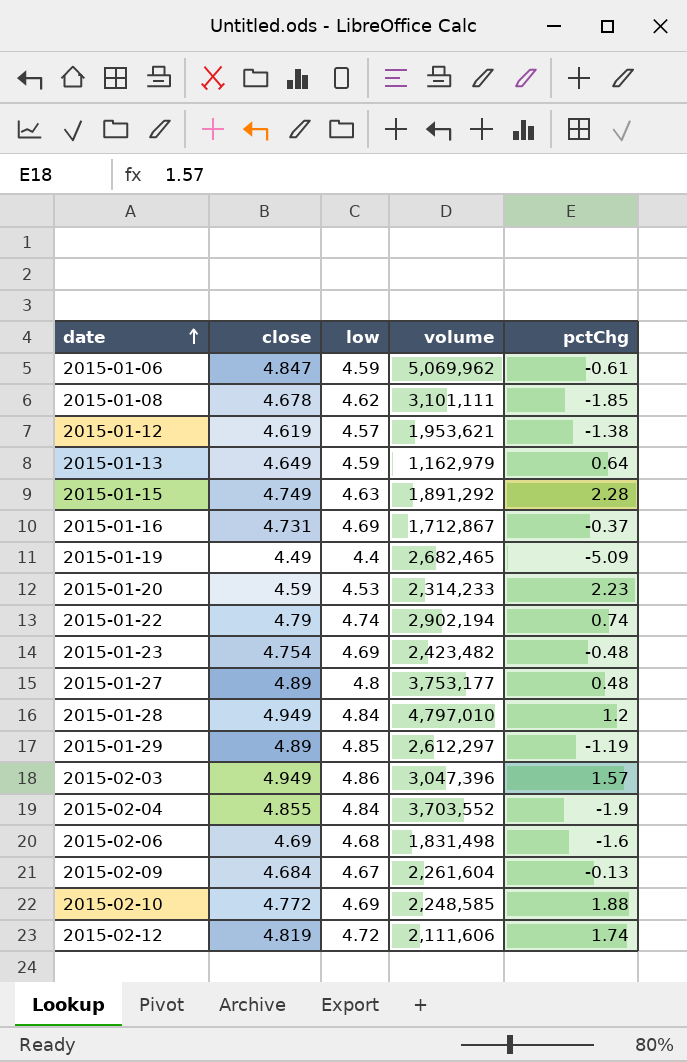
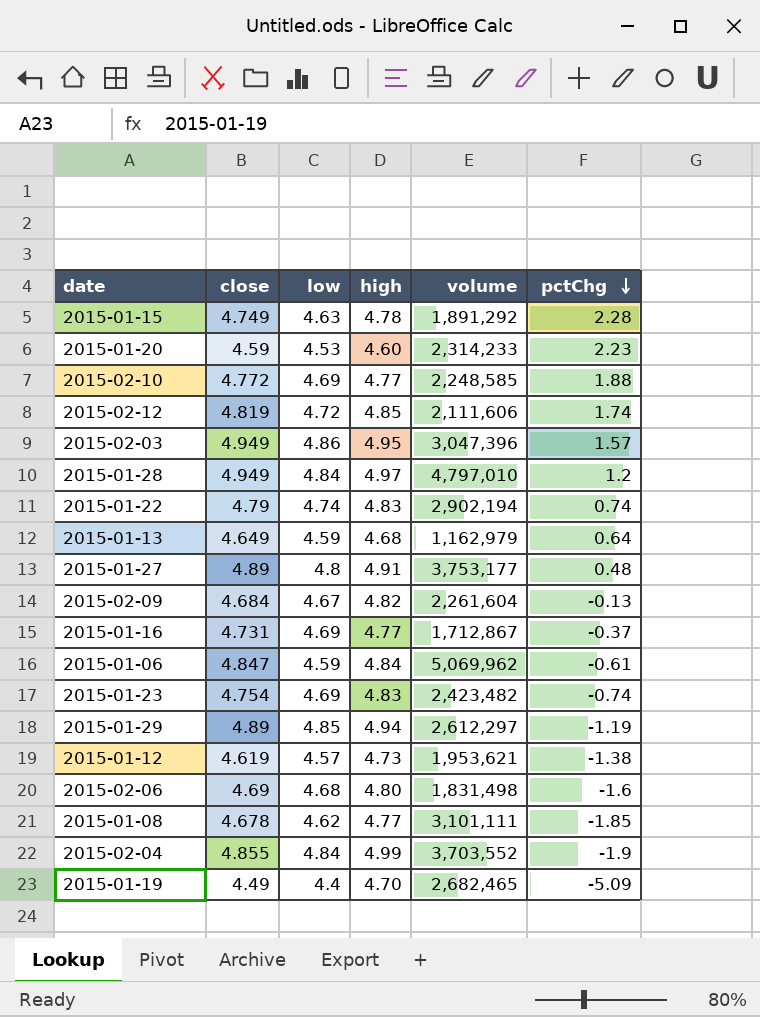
row order: date ascending -> pctChg descending
column high | position: none -> 4
2015-01-23 | pctChg: -0.48 -> -0.74

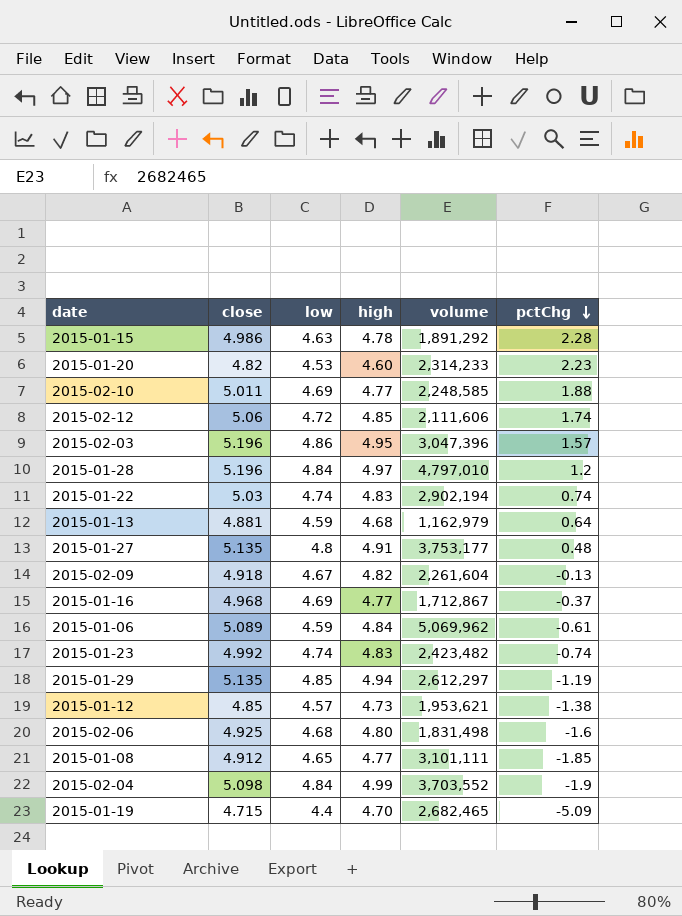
2015-01-15 | close: 4.749 -> 4.986
2015-01-20 | close: 4.59 -> 4.82
2015-02-10 | close: 4.772 -> 5.011
2015-02-12 | close: 4.819 -> 5.06
2015-02-03 | close: 4.949 -> 5.196
2015-01-28 | close: 4.949 -> 5.196
2015-01-22 | close: 4.79 -> 5.03
2015-01-13 | close: 4.649 -> 4.881
2015-01-27 | close: 4.89 -> 5.135
2015-02-09 | close: 4.684 -> 4.918
2015-01-16 | close: 4.731 -> 4.968
2015-01-06 | close: 4.847 -> 5.089
2015-01-23 | close: 4.754 -> 4.992
2015-01-23 | low: 4.69 -> 4.74
2015-01-29 | close: 4.89 -> 5.135
2015-01-12 | close: 4.619 -> 4.85
2015-02-06 | close: 4.69 -> 4.925
2015-01-08 | close: 4.678 -> 4.912
2015-01-08 | low: 4.62 -> 4.65
2015-02-04 | close: 4.855 -> 5.098
2015-01-19 | close: 4.49 -> 4.715

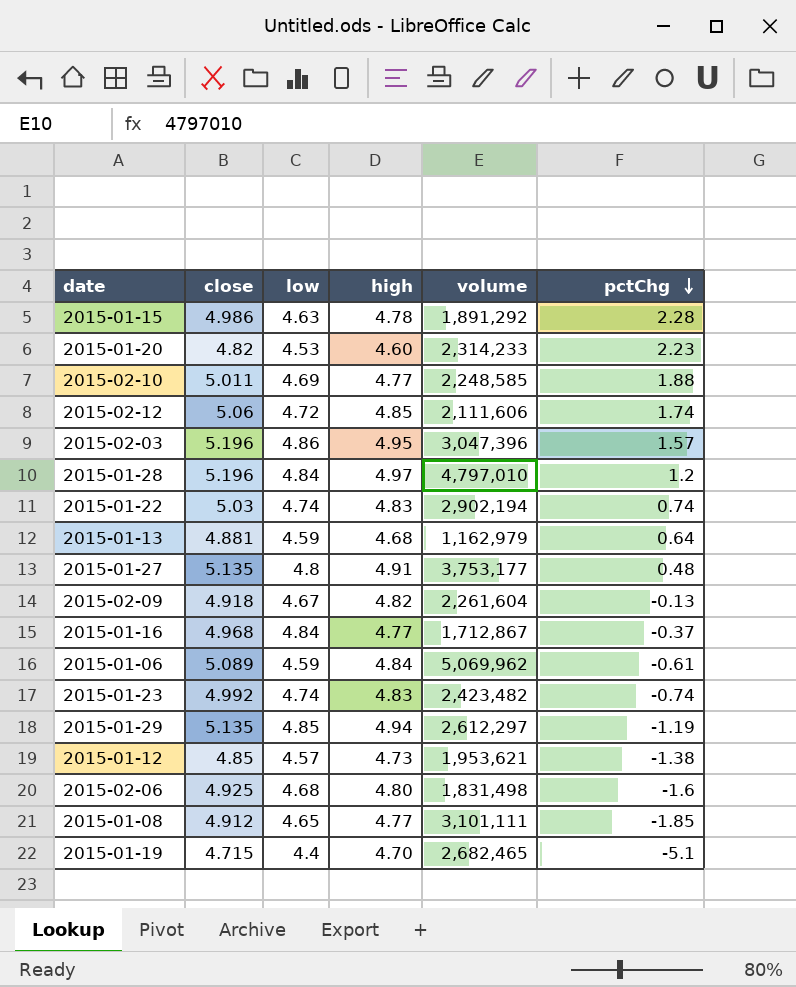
row 2015-02-04: 5.098 | 4.84 | 4.99 | 3,703,552 | -1.9 -> none
2015-01-16 | low: 4.69 -> 4.84
2015-01-19 | pctChg: -5.09 -> -5.1

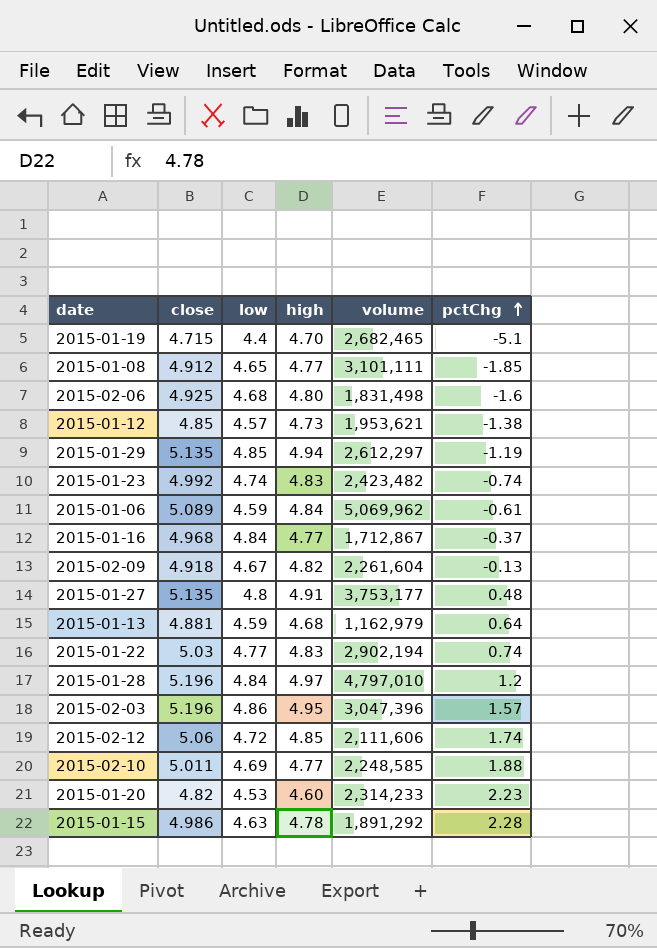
row order: pctChg descending -> pctChg ascending
2015-01-22 | low: 4.74 -> 4.77

